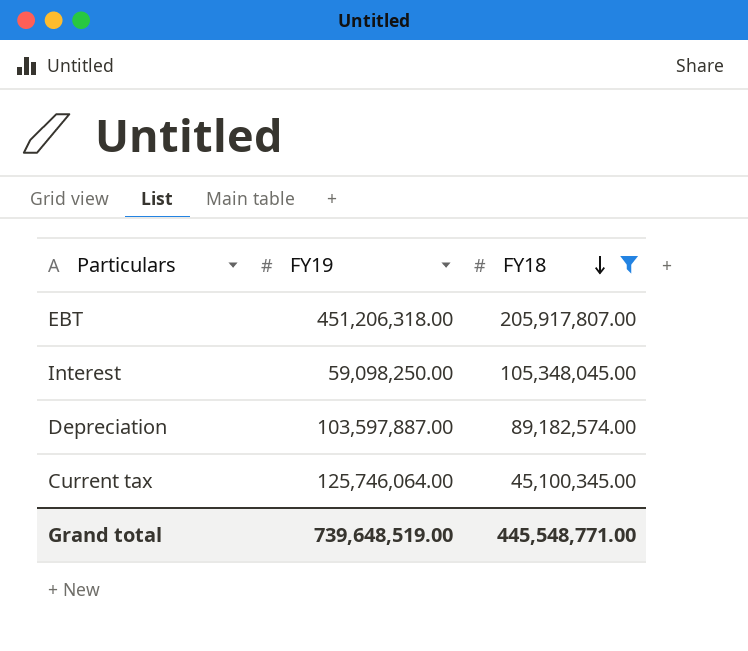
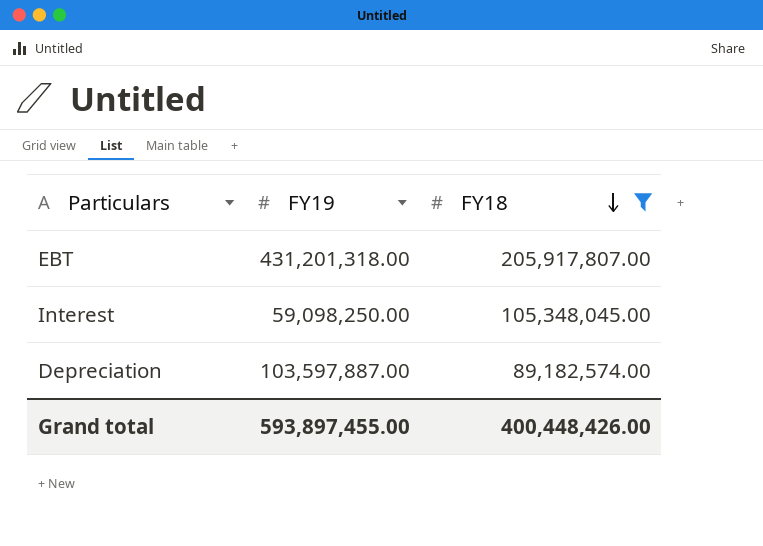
row Current tax: 125,746,064.00 | 45,100,345.00 -> none
EBT | FY19: 451,206,318.00 -> 431,201,318.00
Grand total | FY19: 739,648,519.00 -> 593,897,455.00
Grand total | FY18: 445,548,771.00 -> 400,448,426.00

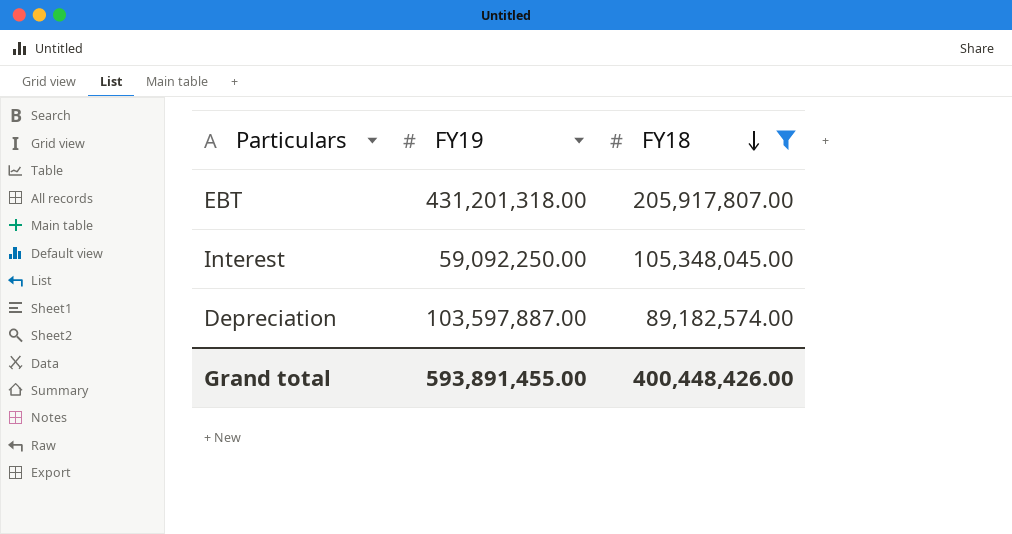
Interest | FY19: 59,098,250.00 -> 59,092,250.00
Grand total | FY19: 593,897,455.00 -> 593,891,455.00

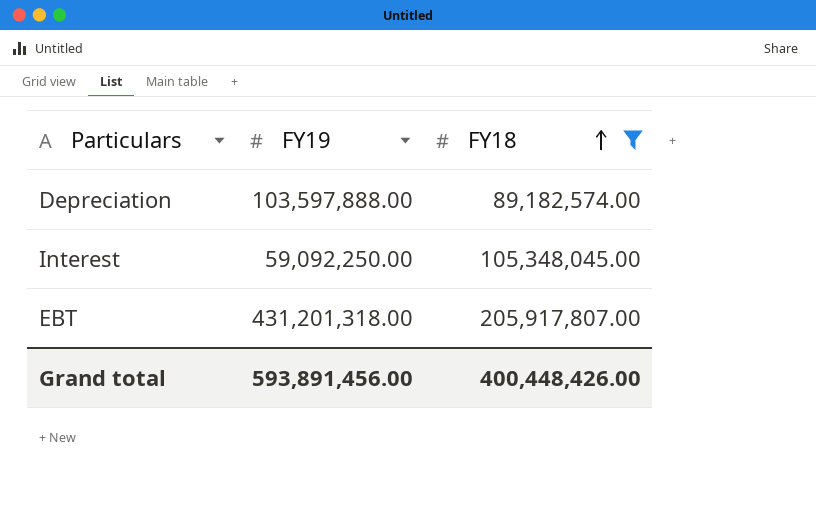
row order: FY18 descending -> FY18 ascending
Depreciation | FY19: 103,597,887.00 -> 103,597,888.00
Grand total | FY19: 593,891,455.00 -> 593,891,456.00

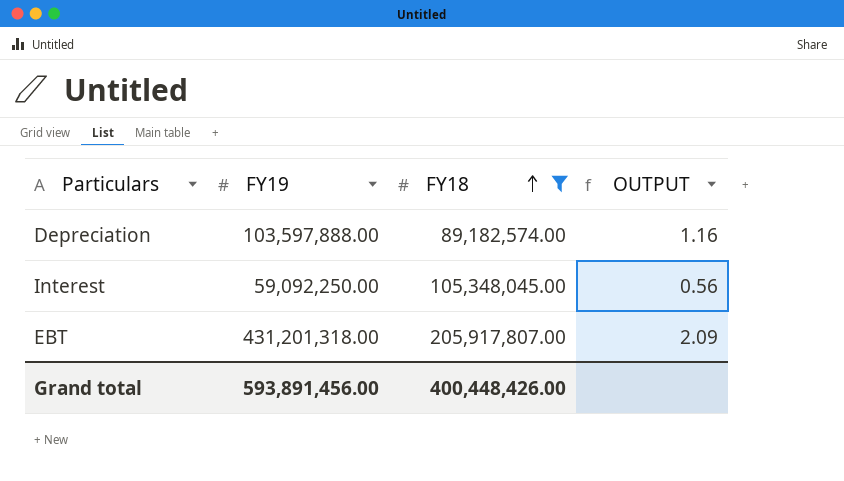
column OUTPUT | formula: none -> [FY19] / [FY18]

